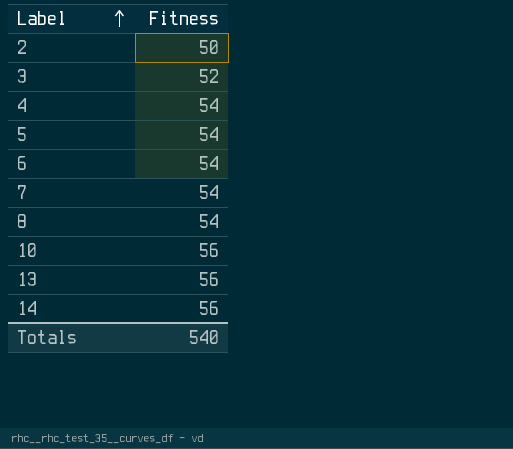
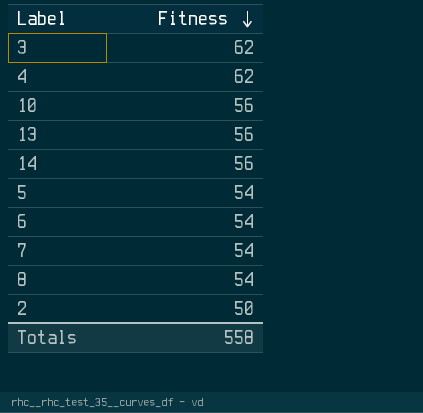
row order: Label ascending -> Fitness descending
3 | Fitness: 52 -> 62
4 | Fitness: 54 -> 62
Totals | Fitness: 540 -> 558

